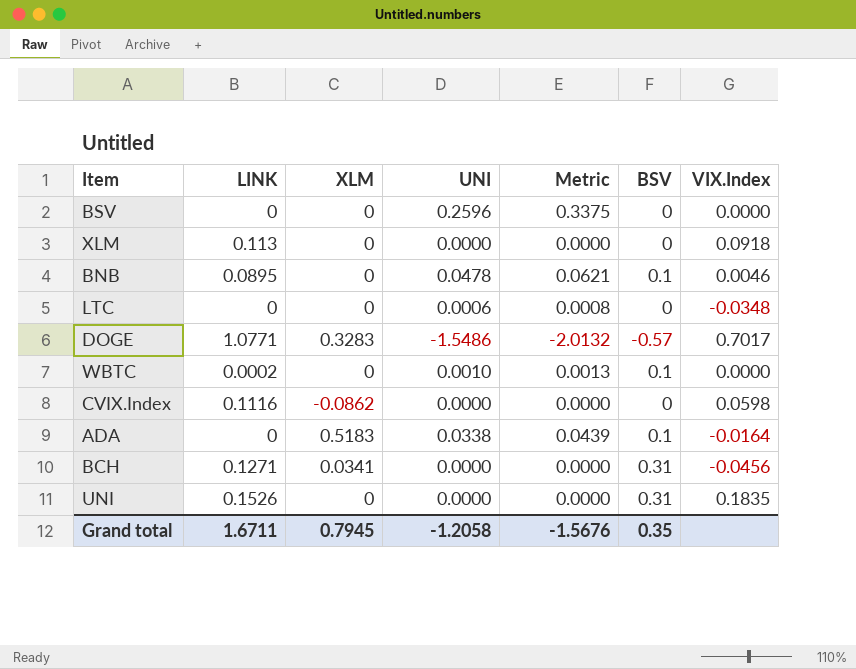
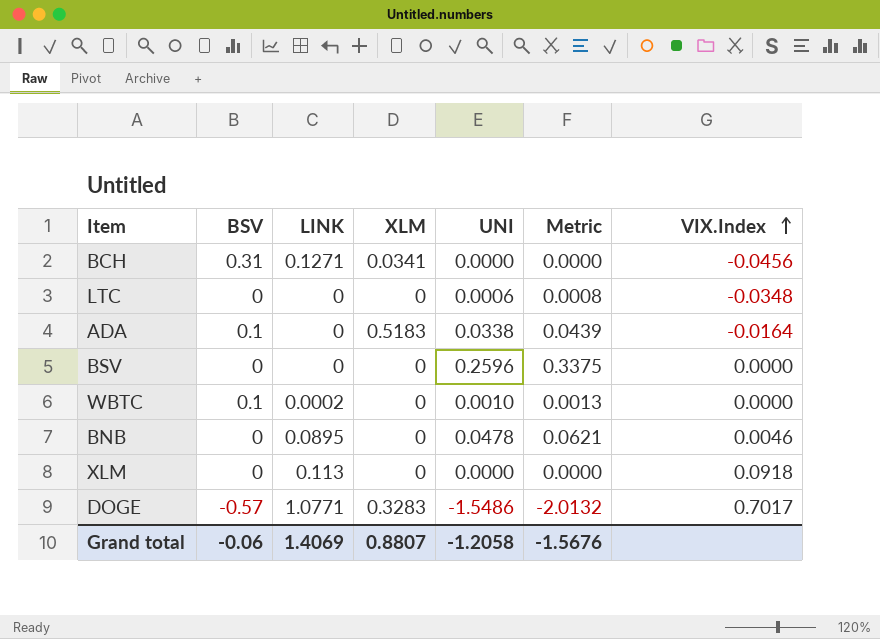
row order: none -> VIX.Index ascending
column BSV | position: 6 -> 2
row CVIX.Index: 0.1116 | -0.0862 | 0.0000 | 0.0000 | 0 | 0.0598 -> none
row UNI: 0.1526 | 0 | 0.0000 | 0.0000 | 0.31 | 0.1835 -> none
BNB | BSV: 0.1 -> 0
Grand total | BSV: 0.35 -> -0.06
Grand total | LINK: 1.6711 -> 1.4069
Grand total | XLM: 0.7945 -> 0.8807

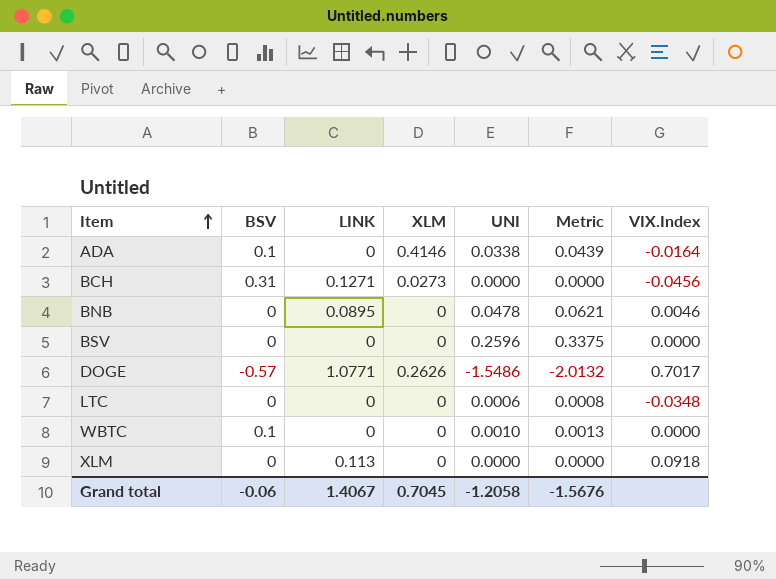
row order: VIX.Index ascending -> Item ascending
ADA | XLM: 0.5183 -> 0.4146
BCH | XLM: 0.0341 -> 0.0273
DOGE | XLM: 0.3283 -> 0.2626
WBTC | LINK: 0.0002 -> 0
Grand total | LINK: 1.4069 -> 1.4067
Grand total | XLM: 0.8807 -> 0.7045

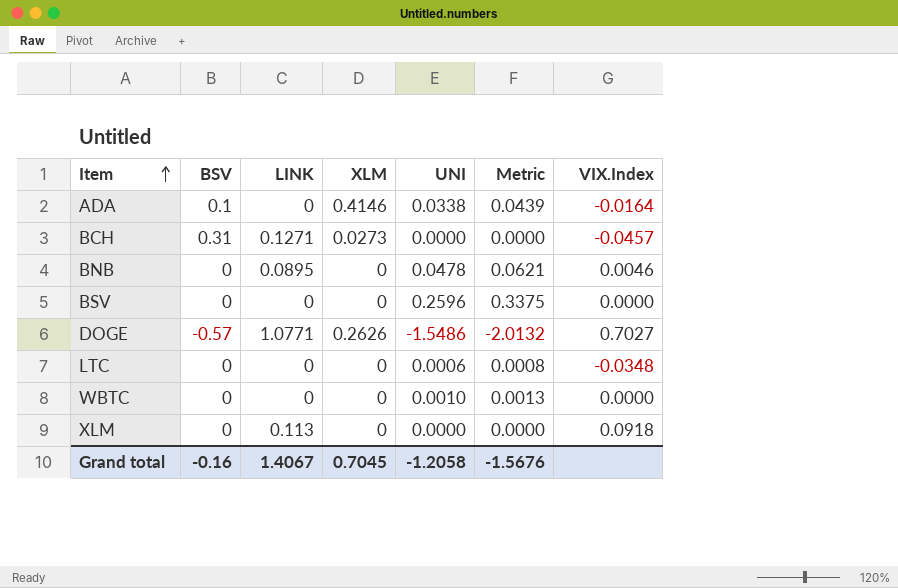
BCH | VIX.Index: -0.0456 -> -0.0457
DOGE | VIX.Index: 0.7017 -> 0.7027
WBTC | BSV: 0.1 -> 0
Grand total | BSV: -0.06 -> -0.16

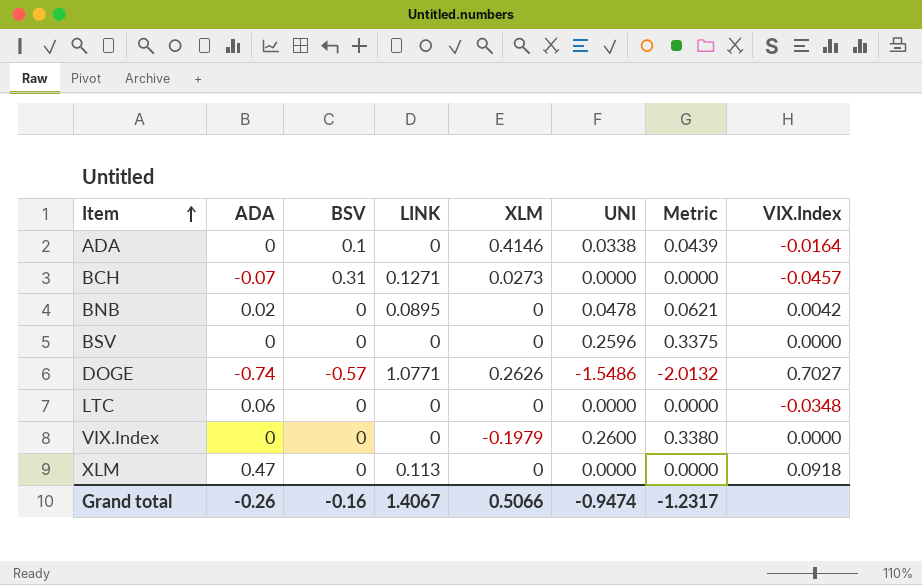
column ADA | position: none -> 2
row WBTC: 0 | 0 | 0 | 0.0010 | 0.0013 | 0.0000 -> none
BNB | VIX.Index: 0.0046 -> 0.0042
LTC | UNI: 0.0006 -> 0.0000
LTC | Metric: 0.0008 -> 0.0000
row VIX.Index: none -> 0 | 0 | 0 | -0.1979 | 0.2600 | 0.3380 | 0.0000
Grand total | XLM: 0.7045 -> 0.5066
Grand total | UNI: -1.2058 -> -0.9474
Grand total | Metric: -1.5676 -> -1.2317

